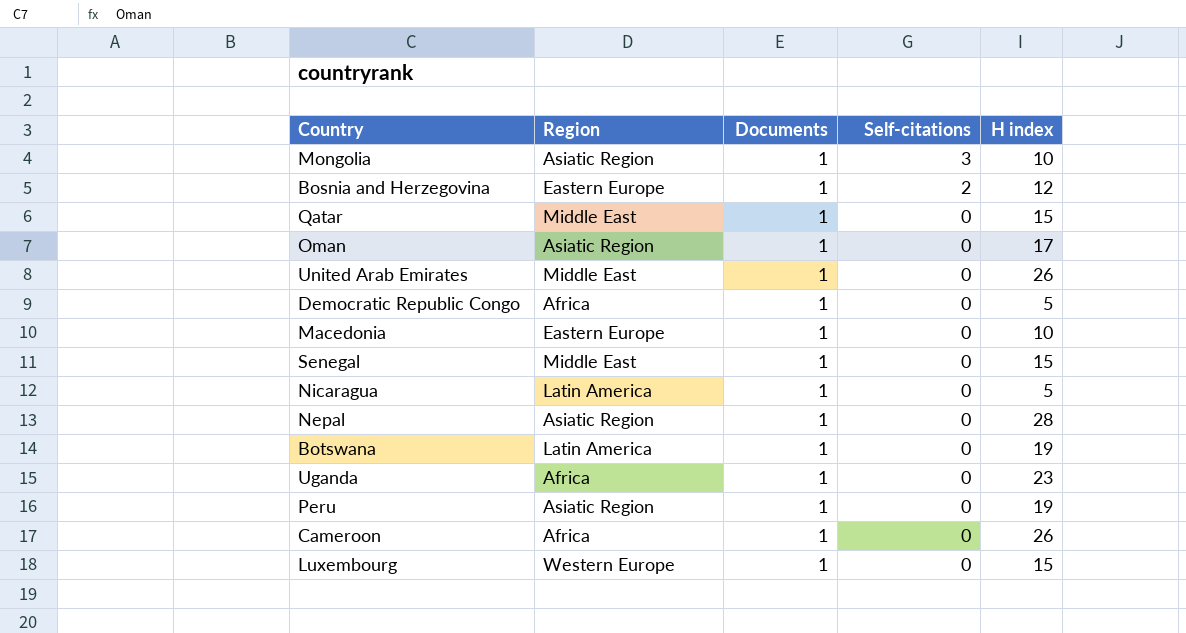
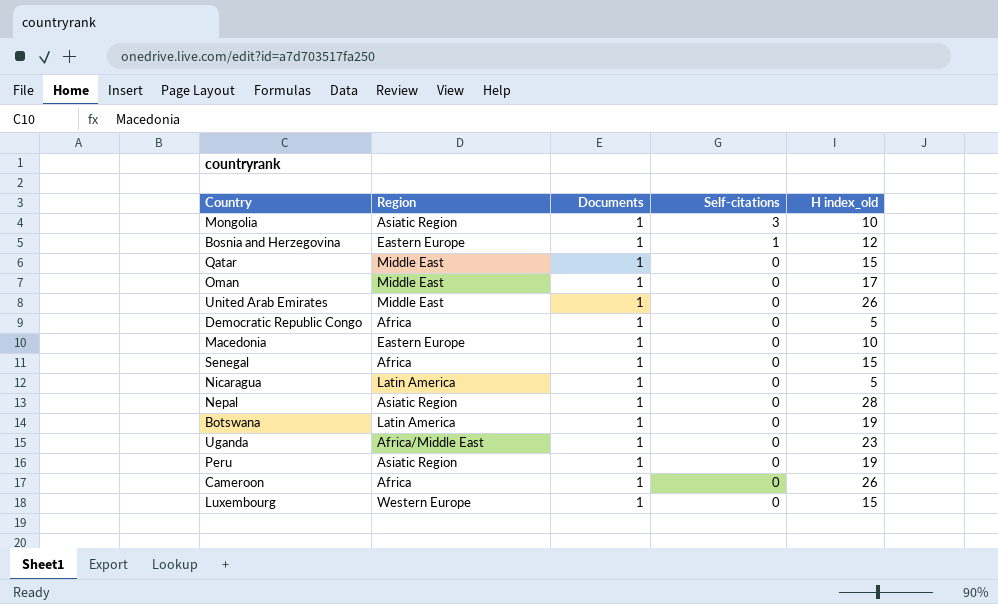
column name: H index -> H index_old
Bosnia and Herzegovina | Self-citations: 2 -> 1
Oman | Region: Asiatic Region -> Middle East
Senegal | Region: Middle East -> Africa
Uganda | Region: Africa -> Africa/Middle East

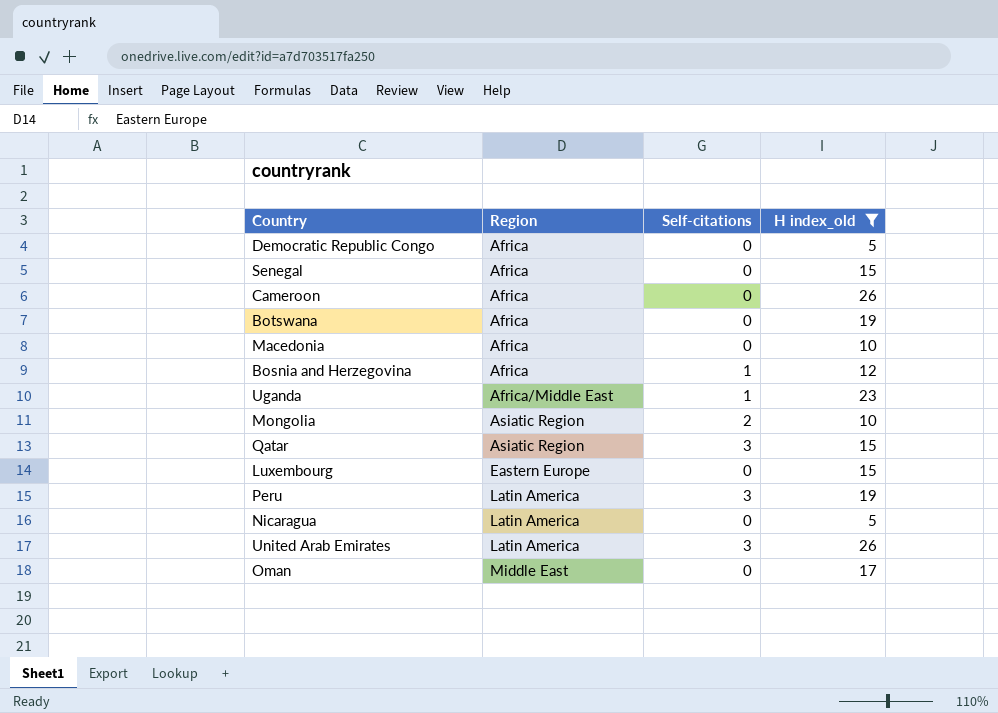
filter: none -> H index_old != 28
row order: Self-citations descending -> Region ascending
column Documents | position: 3 -> none
Botswana | Region: Latin America -> Africa
Macedonia | Region: Eastern Europe -> Africa
Bosnia and Herzegovina | Region: Eastern Europe -> Africa
Uganda | Self-citations: 0 -> 1
Mongolia | Self-citations: 3 -> 2
Qatar | Region: Middle East -> Asiatic Region
Qatar | Self-citations: 0 -> 3
Luxembourg | Region: Western Europe -> Eastern Europe
Peru | Region: Asiatic Region -> Latin America
Peru | Self-citations: 0 -> 3
United Arab Emirates | Region: Middle East -> Latin America
United Arab Emirates | Self-citations: 0 -> 3

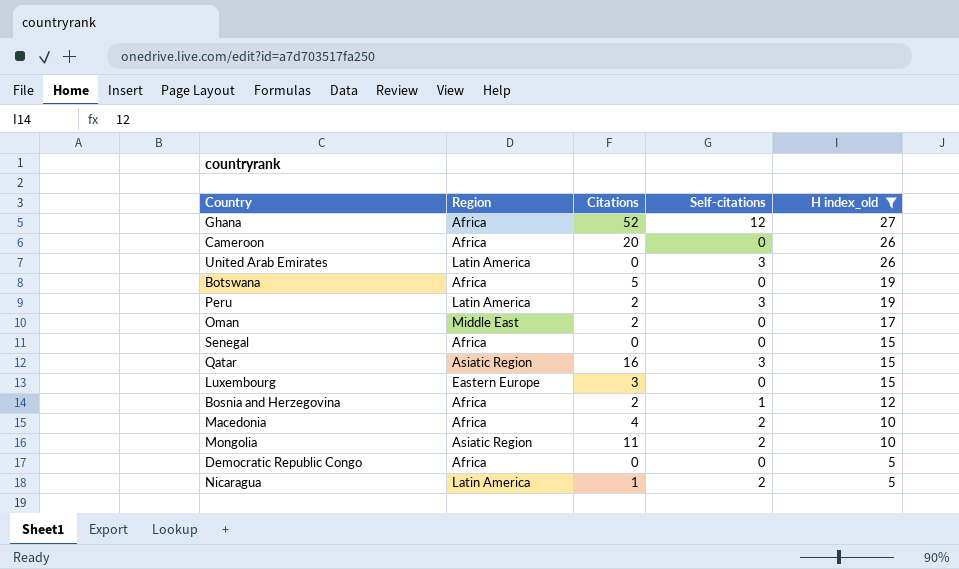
row order: Region ascending -> H index_old descending
column Citations | position: none -> 3
row Uganda: Africa/Middle East | 1 | 23 -> none
row Ghana: none -> Africa | 52 | 12 | 27
Macedonia | Self-citations: 0 -> 2
Nicaragua | Self-citations: 0 -> 2

